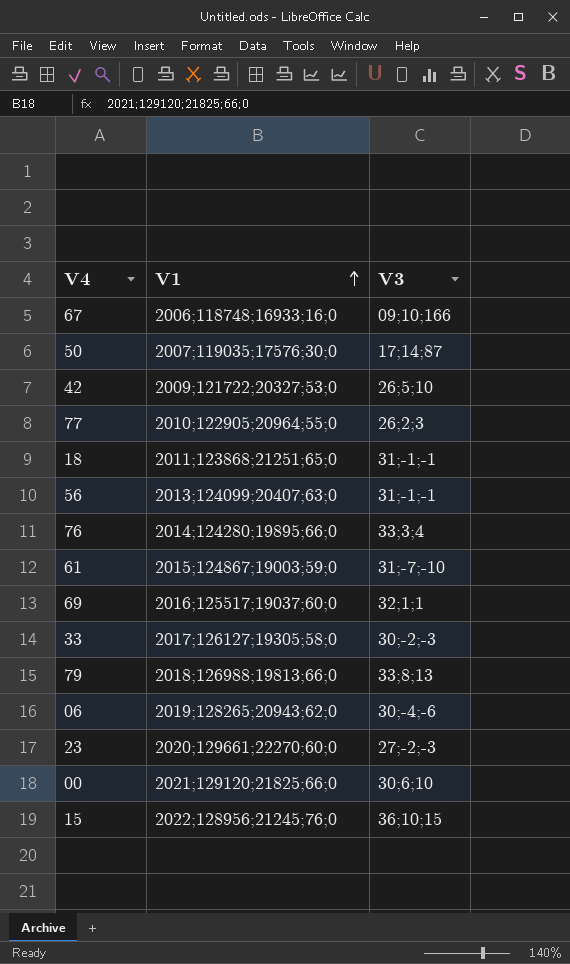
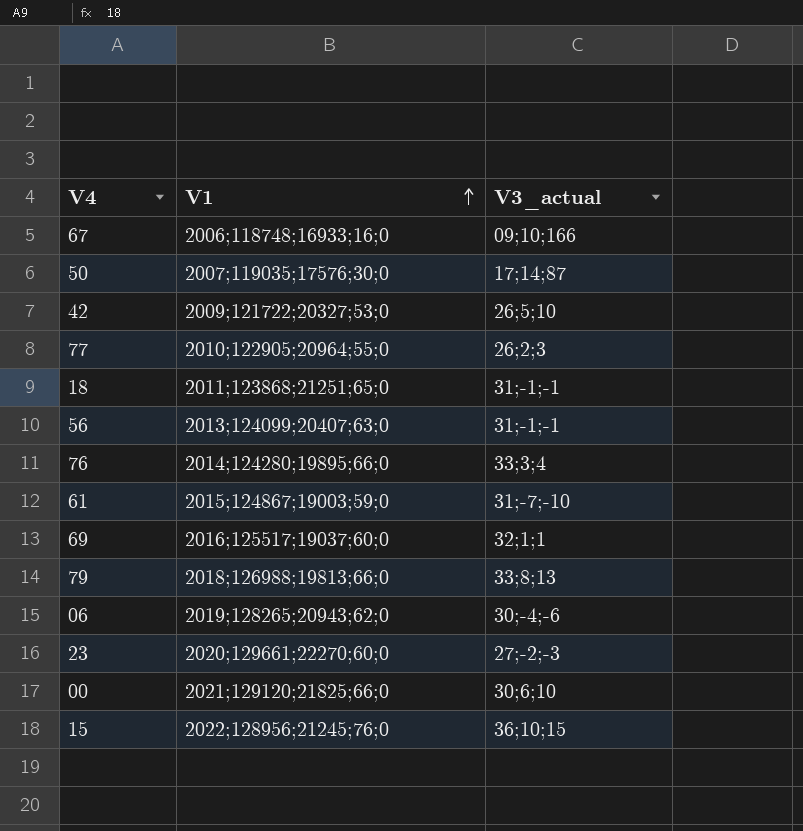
column name: V3 -> V3_actual
row 33: 2017;126127;19305;58;0 | 30;-2;-3 -> none

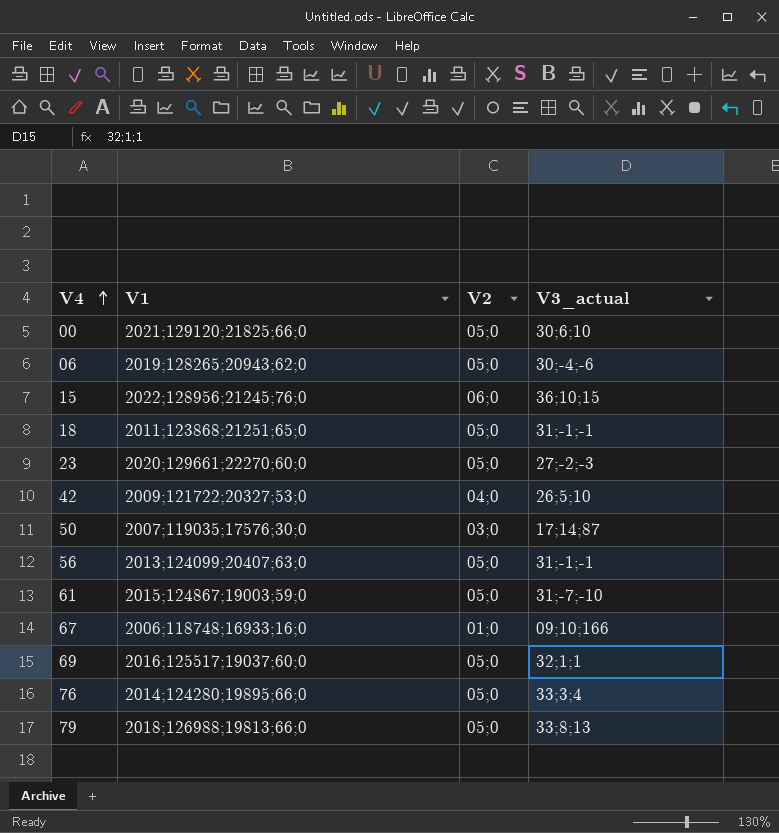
row order: V1 ascending -> V4 ascending
column V2 | position: none -> 3
row 77: 2010;122905;20964;55;0 | 26;2;3 -> none

